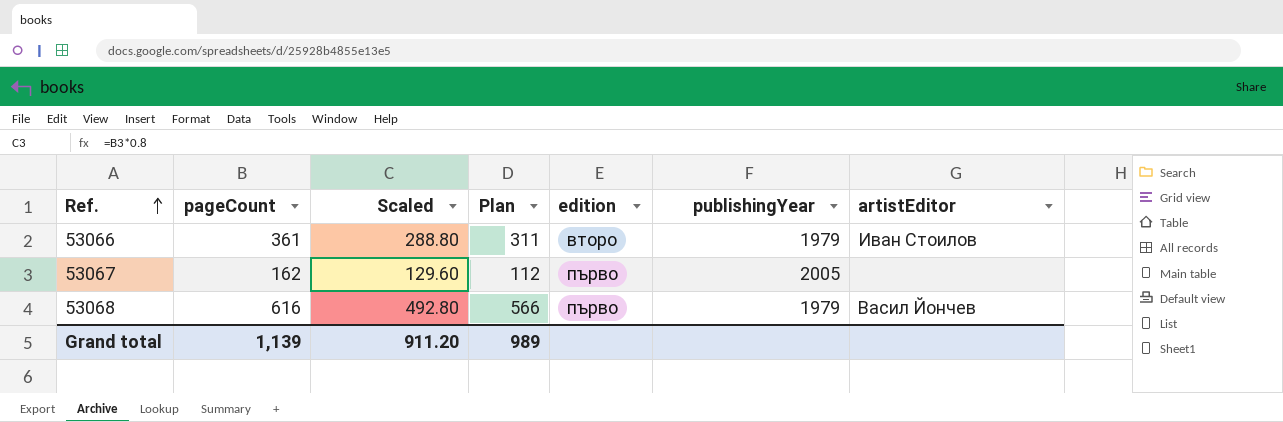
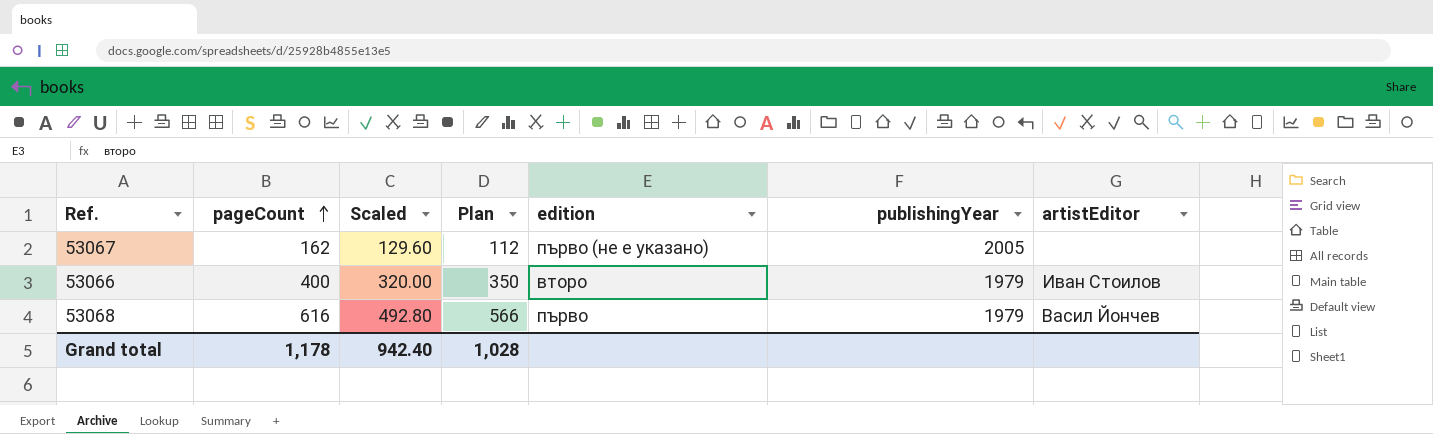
row order: Ref. ascending -> pageCount ascending
53067 | edition: първо -> първо (не е указано)
53066 | pageCount: 361 -> 400
53066 | Scaled: 288.80 -> 320.00
53066 | Plan: 311 -> 350
Grand total | pageCount: 1,139 -> 1,178
Grand total | Scaled: 911.20 -> 942.40
Grand total | Plan: 989 -> 1,028

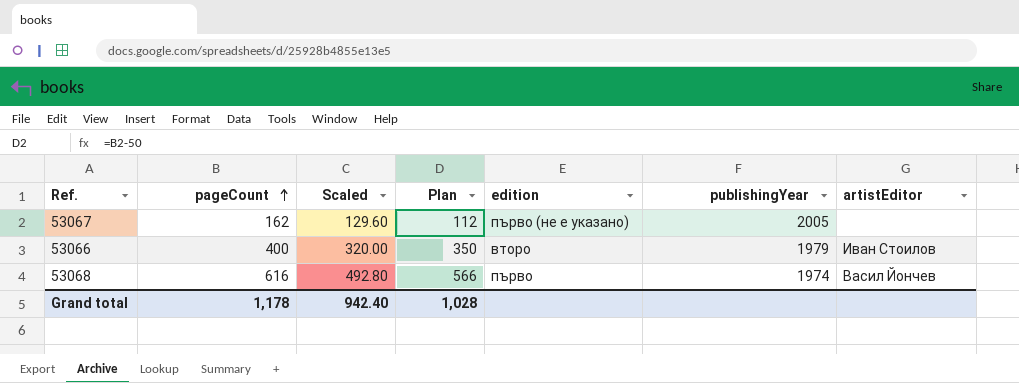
53068 | publishingYear: 1979 -> 1974

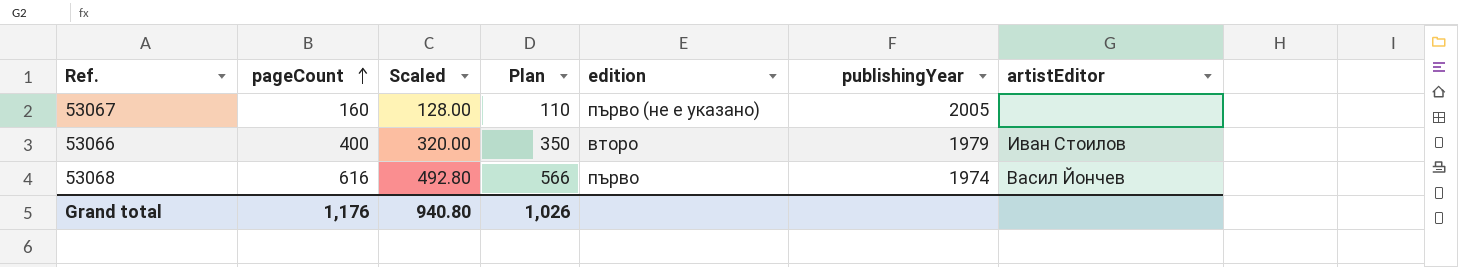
53067 | pageCount: 162 -> 160
53067 | Scaled: 129.60 -> 128.00
53067 | Plan: 112 -> 110
Grand total | pageCount: 1,178 -> 1,176
Grand total | Scaled: 942.40 -> 940.80
Grand total | Plan: 1,028 -> 1,026

